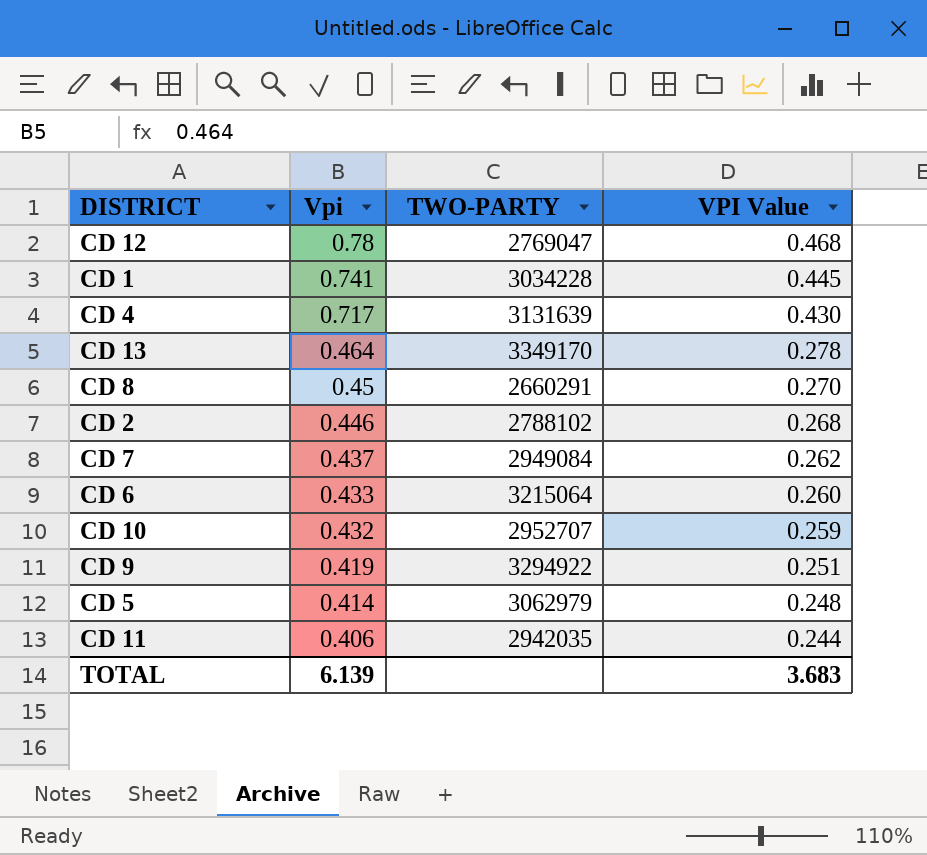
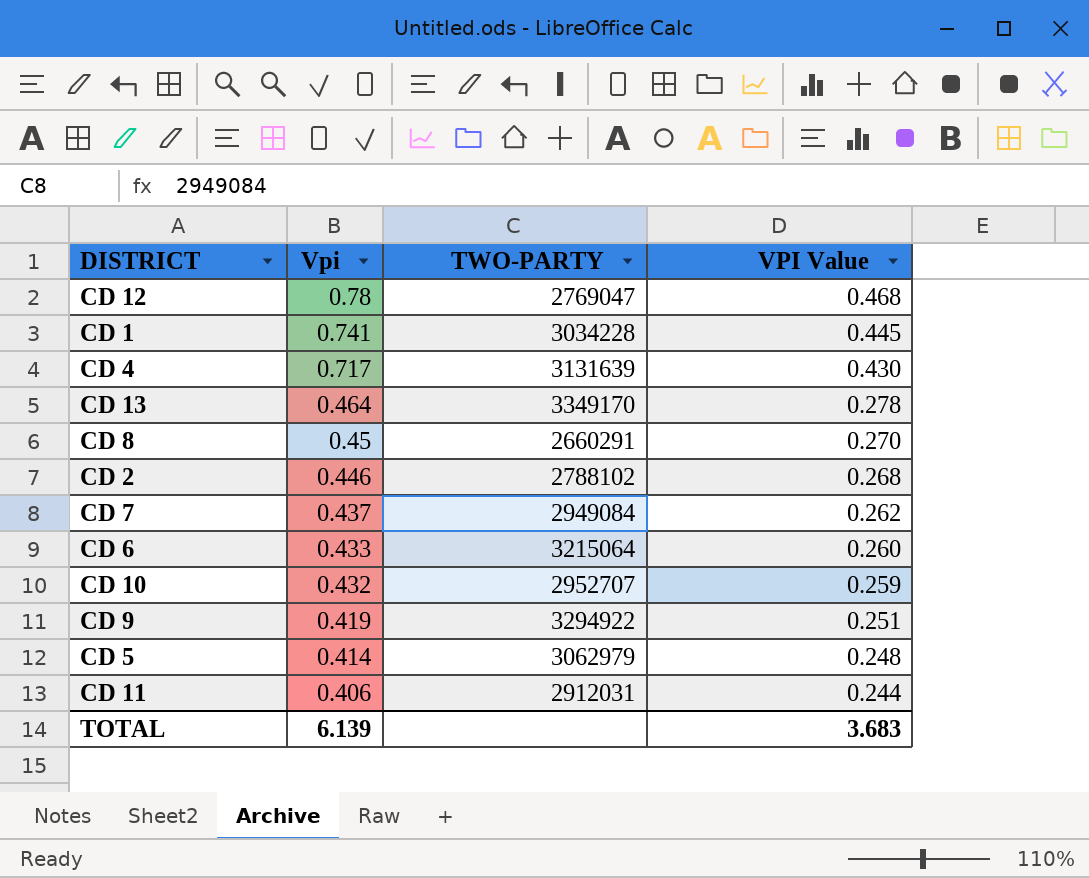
CD 11 | TWO-PARTY: 2942035 -> 2912031

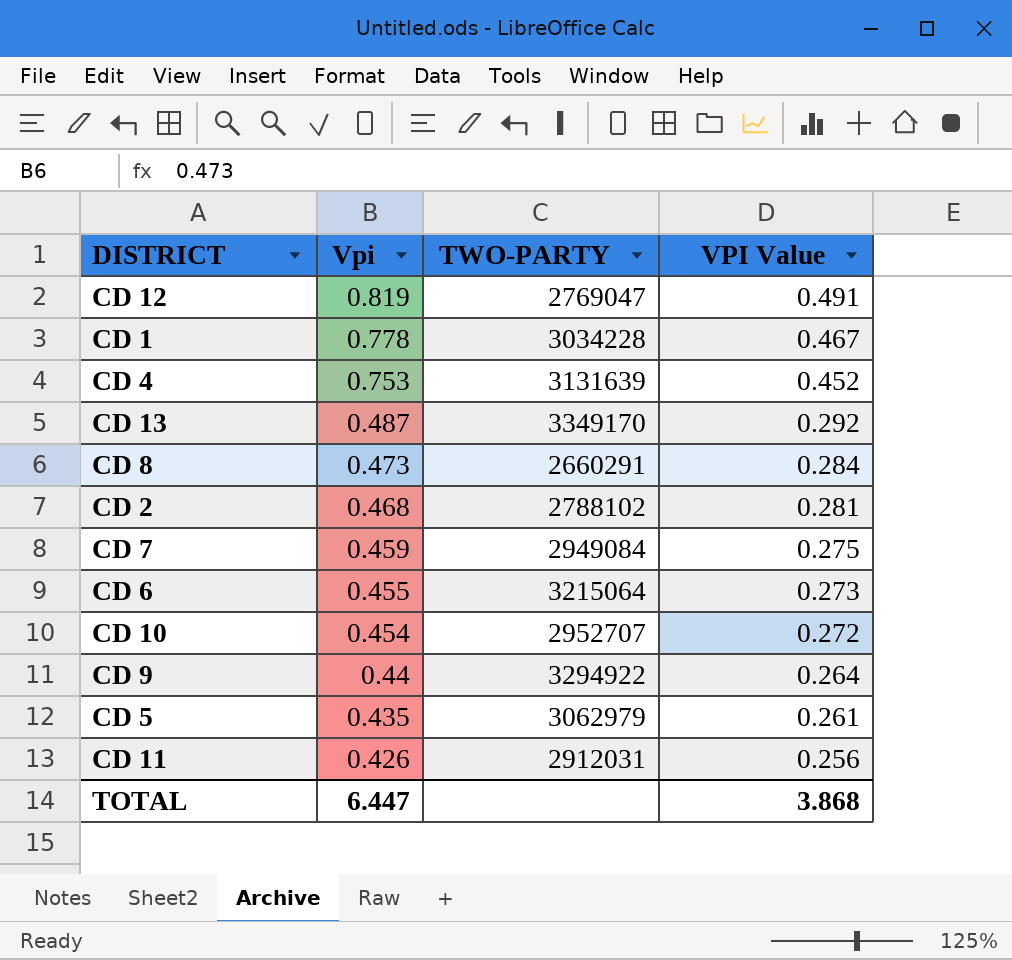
CD 12 | Vpi: 0.78 -> 0.819
CD 12 | VPI Value: 0.468 -> 0.491
CD 1 | Vpi: 0.741 -> 0.778
CD 1 | VPI Value: 0.445 -> 0.467
CD 4 | Vpi: 0.717 -> 0.753
CD 4 | VPI Value: 0.430 -> 0.452
CD 13 | Vpi: 0.464 -> 0.487
CD 13 | VPI Value: 0.278 -> 0.292
CD 8 | Vpi: 0.45 -> 0.473
CD 8 | VPI Value: 0.270 -> 0.284
CD 2 | Vpi: 0.446 -> 0.468
CD 2 | VPI Value: 0.268 -> 0.281
CD 7 | Vpi: 0.437 -> 0.459
CD 7 | VPI Value: 0.262 -> 0.275
CD 6 | Vpi: 0.433 -> 0.455
CD 6 | VPI Value: 0.260 -> 0.273
CD 10 | Vpi: 0.432 -> 0.454
CD 10 | VPI Value: 0.259 -> 0.272
CD 9 | Vpi: 0.419 -> 0.44
CD 9 | VPI Value: 0.251 -> 0.264
CD 5 | Vpi: 0.414 -> 0.435
CD 5 | VPI Value: 0.248 -> 0.261
CD 11 | Vpi: 0.406 -> 0.426
CD 11 | VPI Value: 0.244 -> 0.256
TOTAL | Vpi: 6.139 -> 6.447
TOTAL | VPI Value: 3.683 -> 3.868

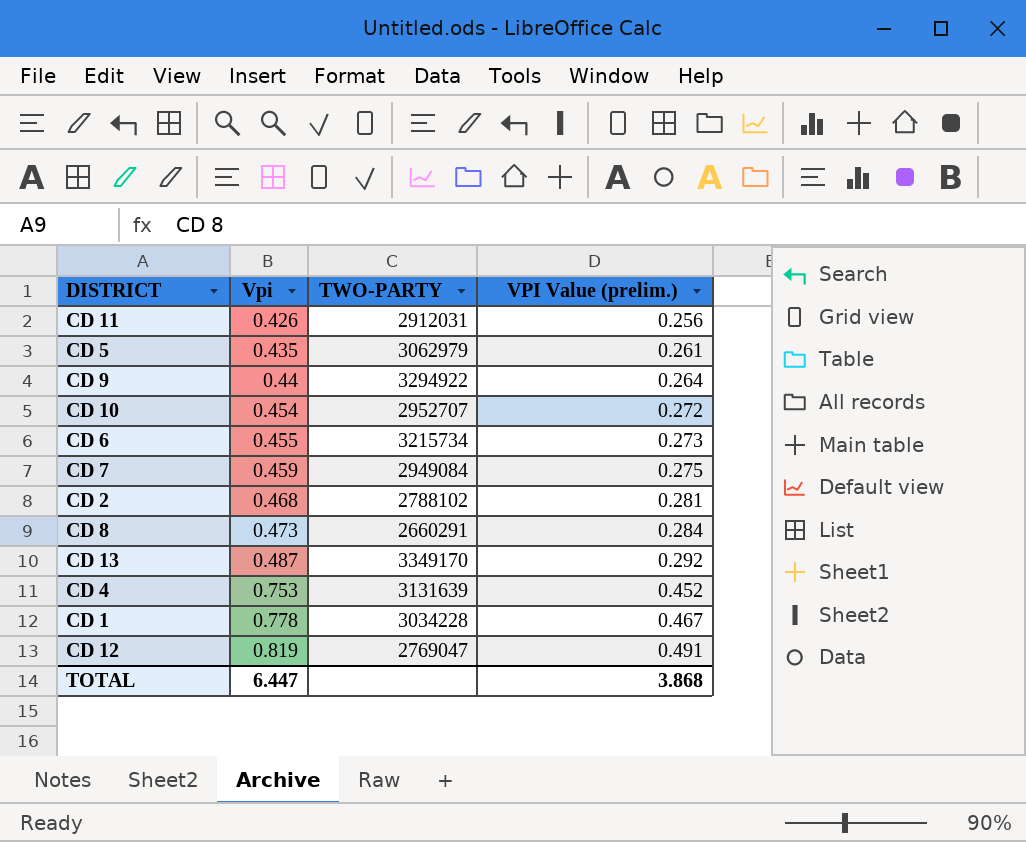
row order: Vpi descending -> Vpi ascending
column name: VPI Value -> VPI Value (prelim.)
CD 6 | TWO-PARTY: 3215064 -> 3215734

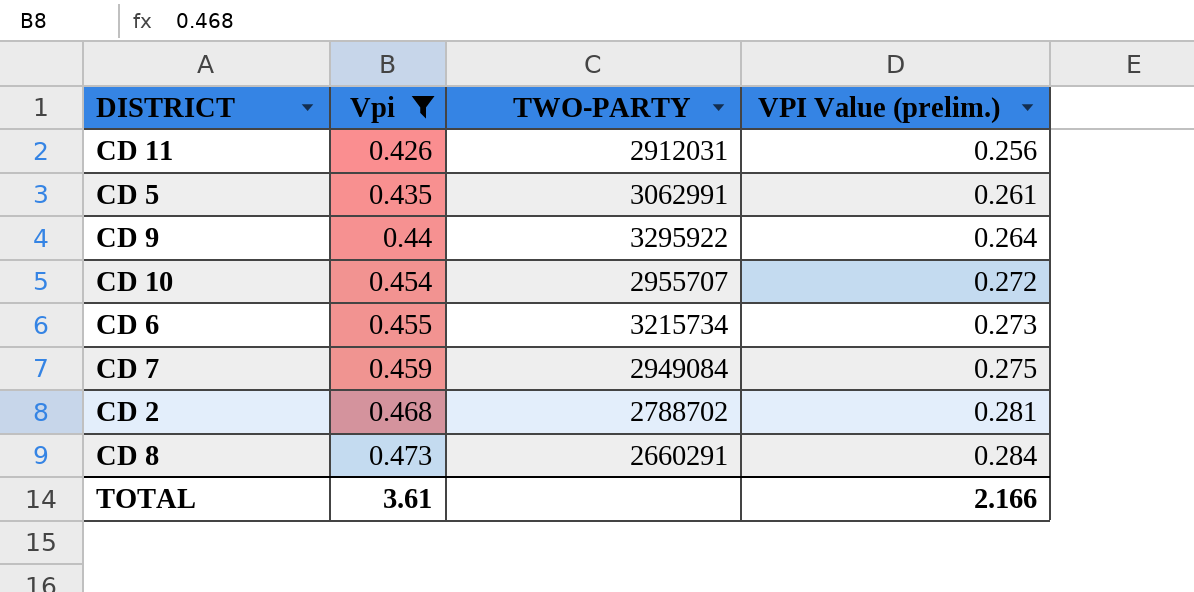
filter: none -> Vpi <= 0.473
CD 5 | TWO-PARTY: 3062979 -> 3062991
CD 9 | TWO-PARTY: 3294922 -> 3295922
CD 10 | TWO-PARTY: 2952707 -> 2955707
CD 2 | TWO-PARTY: 2788102 -> 2788702
TOTAL | Vpi: 6.447 -> 3.61
TOTAL | VPI Value (prelim.): 3.868 -> 2.166

